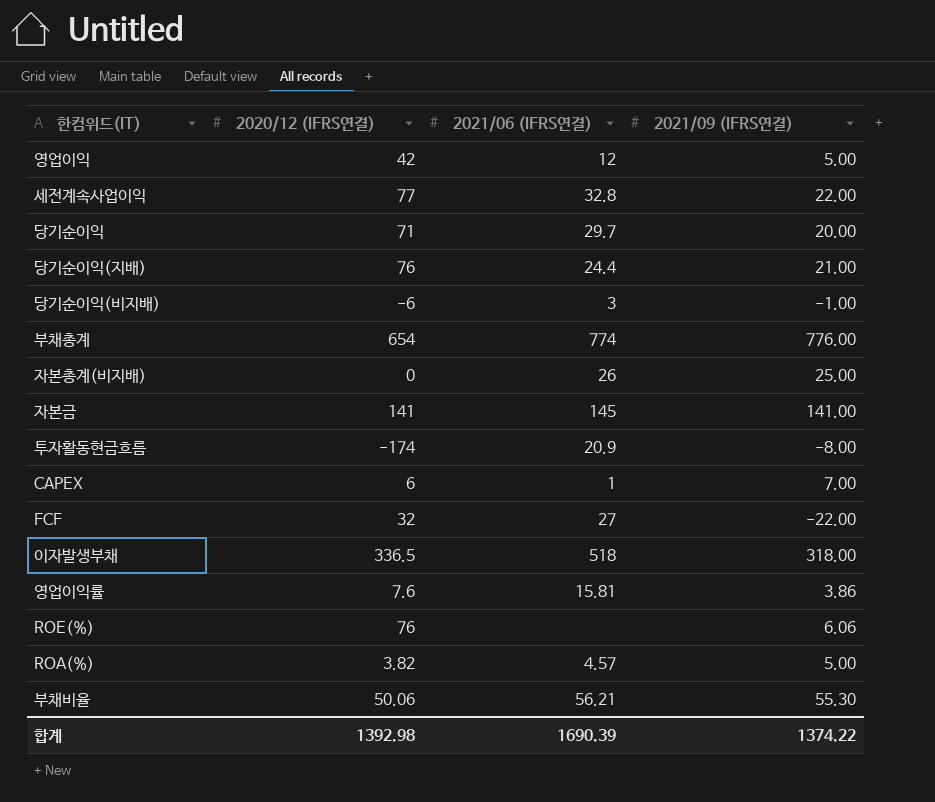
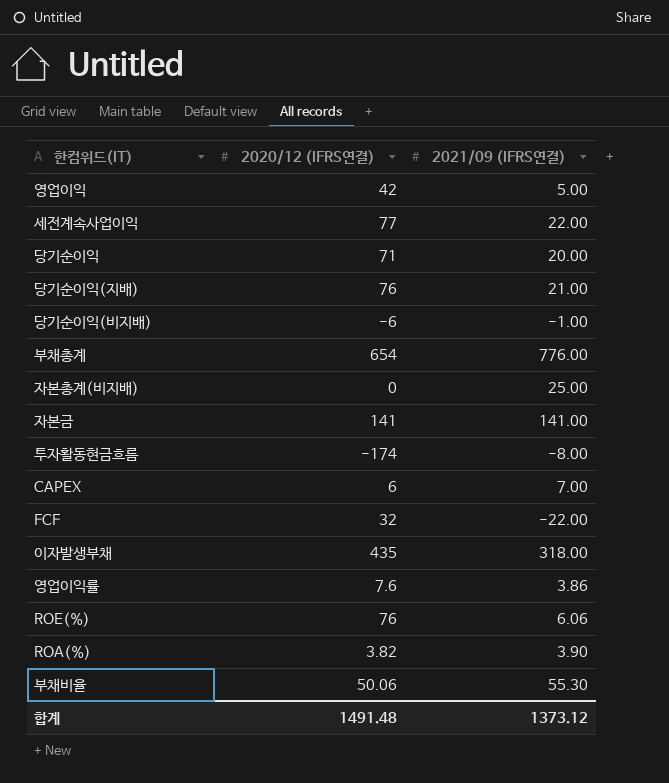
column 2021/06 (IFRS연결) | position: 3 -> none
이자발생부채 | 2020/12 (IFRS연결): 336.5 -> 435
ROA(%) | 2021/09 (IFRS연결): 5.00 -> 3.90
합계 | 2020/12 (IFRS연결): 1392.98 -> 1491.48
합계 | 2021/09 (IFRS연결): 1374.22 -> 1373.12

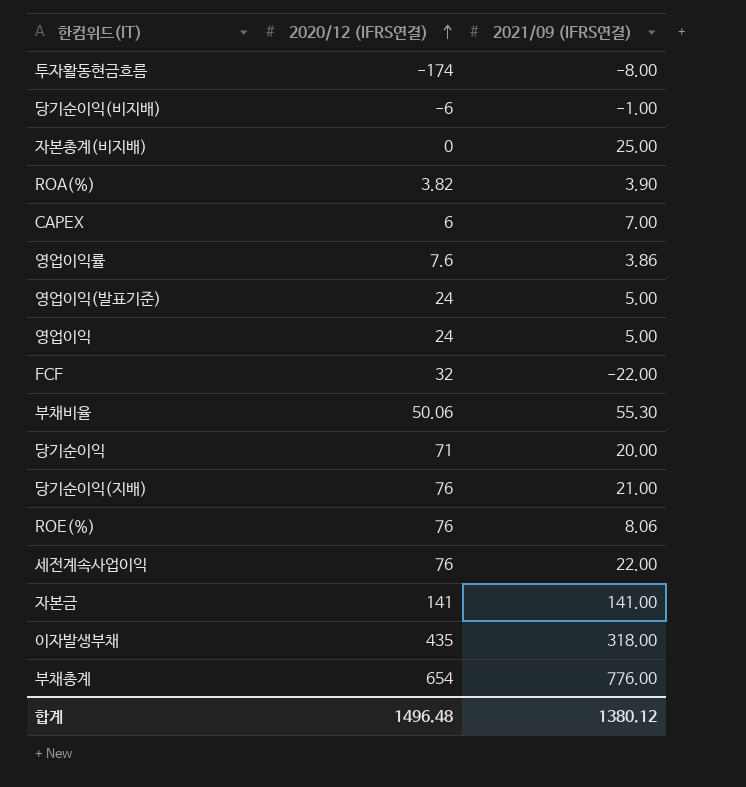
row order: none -> 2020/12 (IFRS연결) ascending
row 영업이익(발표기준): none -> 24 | 5.00
영업이익 | 2020/12 (IFRS연결): 42 -> 24
ROE(%) | 2021/09 (IFRS연결): 6.06 -> 8.06
세전계속사업이익 | 2020/12 (IFRS연결): 77 -> 76
합계 | 2020/12 (IFRS연결): 1491.48 -> 1496.48
합계 | 2021/09 (IFRS연결): 1373.12 -> 1380.12

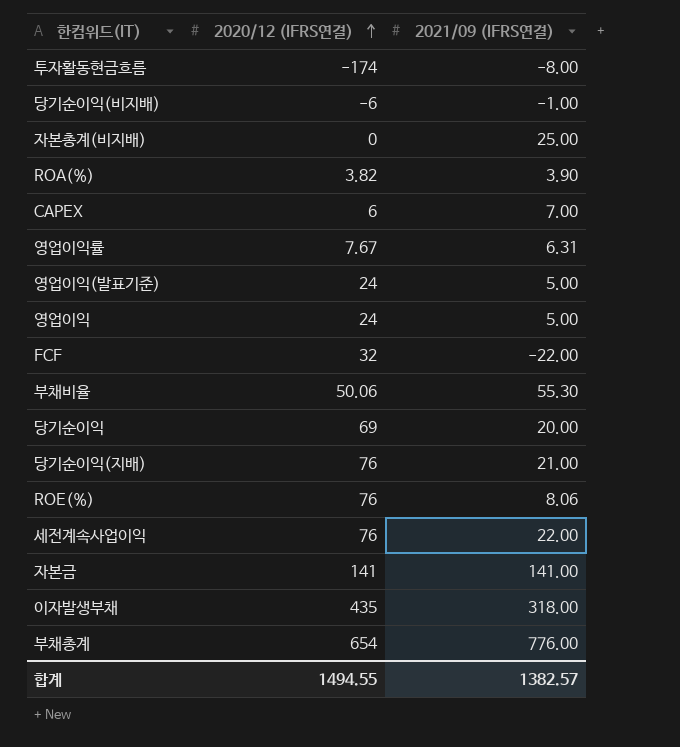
영업이익률 | 2020/12 (IFRS연결): 7.6 -> 7.67
영업이익률 | 2021/09 (IFRS연결): 3.86 -> 6.31
당기순이익 | 2020/12 (IFRS연결): 71 -> 69
합계 | 2020/12 (IFRS연결): 1496.48 -> 1494.55
합계 | 2021/09 (IFRS연결): 1380.12 -> 1382.57

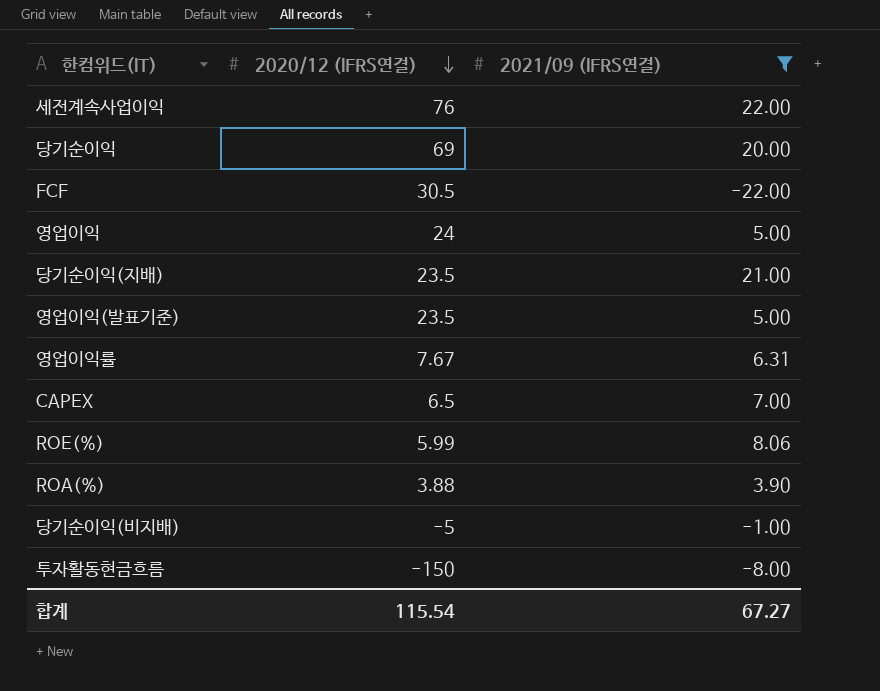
filter: none -> 2021/09 (IFRS연결) <= 22.00
row order: 2020/12 (IFRS연결) ascending -> 2020/12 (IFRS연결) descending
FCF | 2020/12 (IFRS연결): 32 -> 30.5
당기순이익(지배) | 2020/12 (IFRS연결): 76 -> 23.5
영업이익(발표기준) | 2020/12 (IFRS연결): 24 -> 23.5
CAPEX | 2020/12 (IFRS연결): 6 -> 6.5
ROE(%) | 2020/12 (IFRS연결): 76 -> 5.99
ROA(%) | 2020/12 (IFRS연결): 3.82 -> 3.88
당기순이익(비지배) | 2020/12 (IFRS연결): -6 -> -5
투자활동현금흐름 | 2020/12 (IFRS연결): -174 -> -150
합계 | 2020/12 (IFRS연결): 1494.55 -> 115.54
합계 | 2021/09 (IFRS연결): 1382.57 -> 67.27

